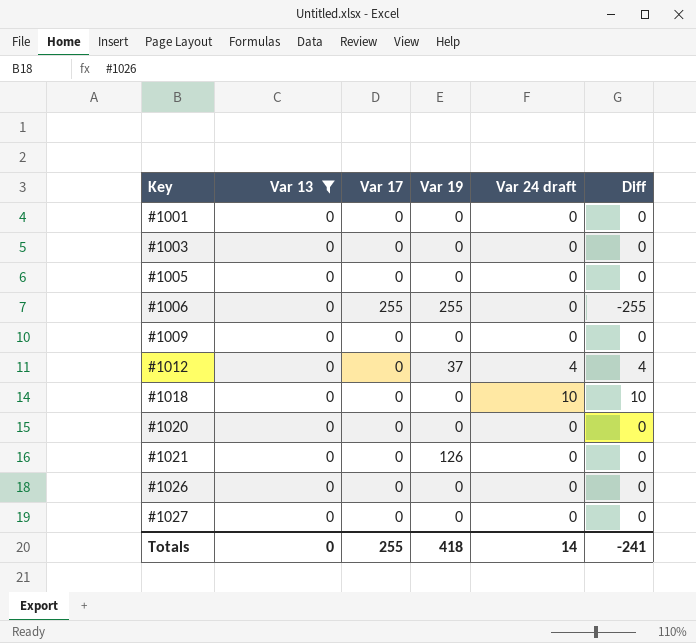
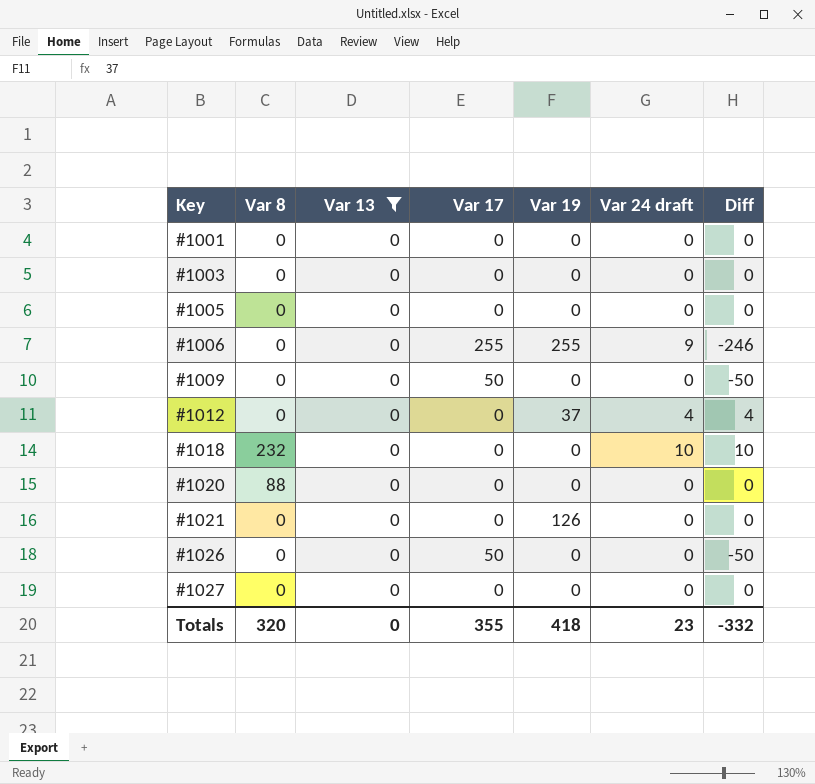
column Var 8 | position: none -> 2
#1006 | Var 24 draft: 0 -> 9
#1006 | Diff: -255 -> -246
#1009 | Var 17: 0 -> 50
#1009 | Diff: 0 -> -50
#1026 | Var 17: 0 -> 50
#1026 | Diff: 0 -> -50
Totals | Var 17: 255 -> 355
Totals | Var 24 draft: 14 -> 23
Totals | Diff: -241 -> -332

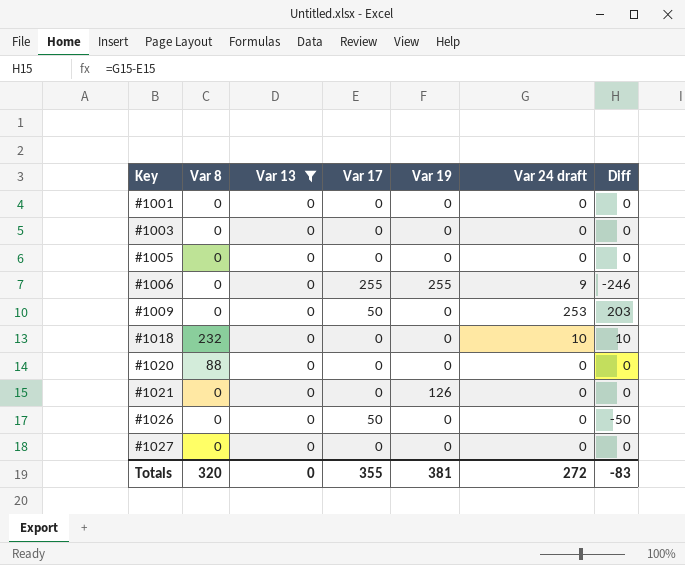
row #1012: 0 | 0 | 0 | 37 | 4 | 4 -> none
#1009 | Var 24 draft: 0 -> 253
#1009 | Diff: -50 -> 203
Totals | Var 19: 418 -> 381
Totals | Var 24 draft: 23 -> 272
Totals | Diff: -332 -> -83

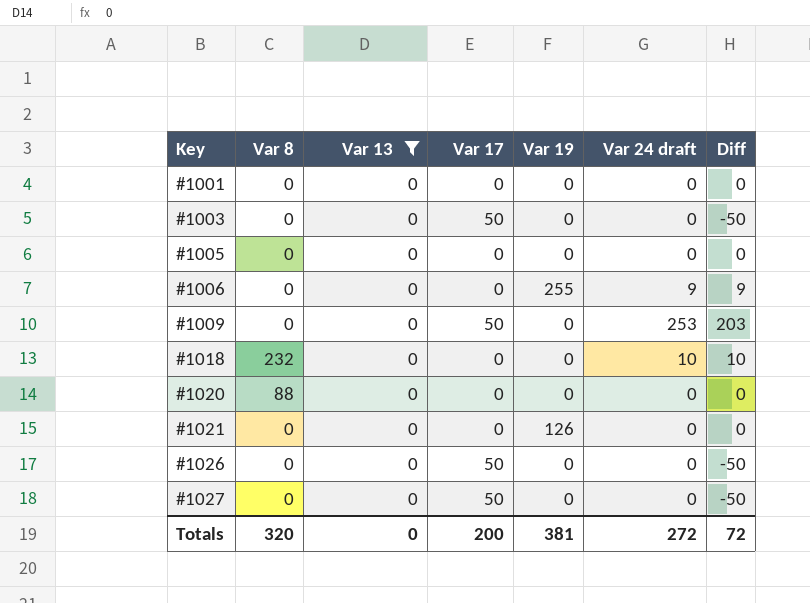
#1003 | Var 17: 0 -> 50
#1003 | Diff: 0 -> -50
#1006 | Var 17: 255 -> 0
#1006 | Diff: -246 -> 9
#1027 | Var 17: 0 -> 50
#1027 | Diff: 0 -> -50
Totals | Var 17: 355 -> 200
Totals | Diff: -83 -> 72

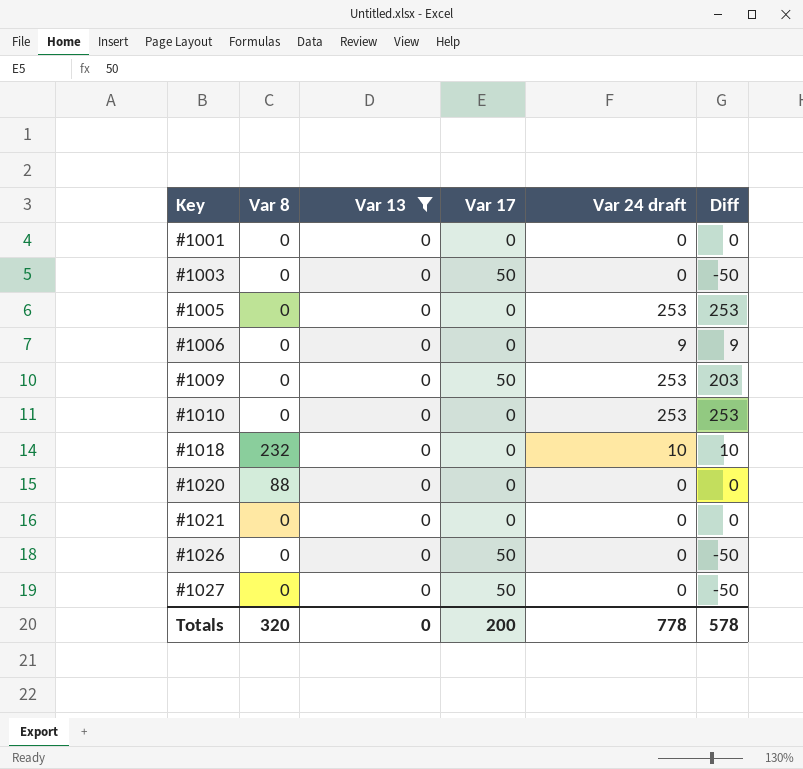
column Var 19 | position: 5 -> none
#1005 | Var 24 draft: 0 -> 253
#1005 | Diff: 0 -> 253
row #1010: none -> 0 | 0 | 0 | 253 | 253
Totals | Var 24 draft: 272 -> 778
Totals | Diff: 72 -> 578

